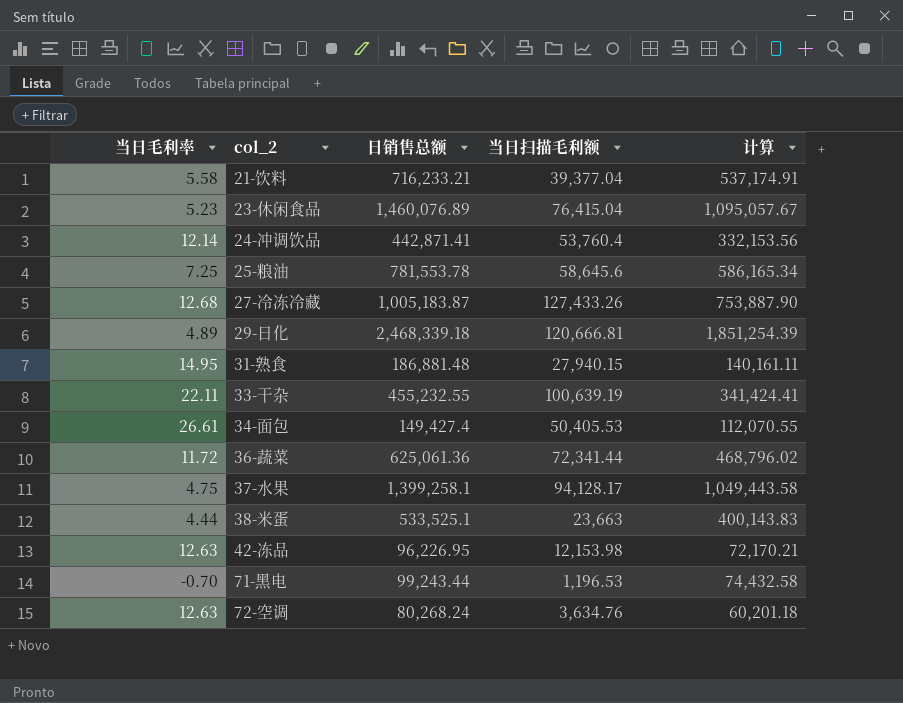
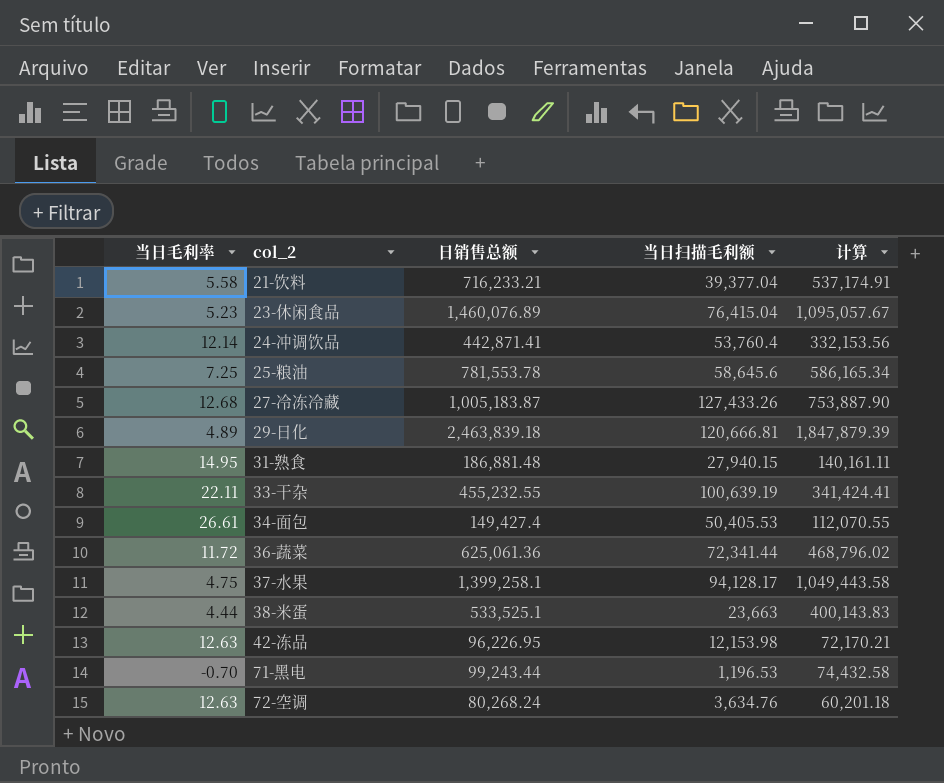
29-日化 | 日销售总额: 2,468,339.18 -> 2,463,839.18
29-日化 | 计算: 1,851,254.39 -> 1,847,879.39

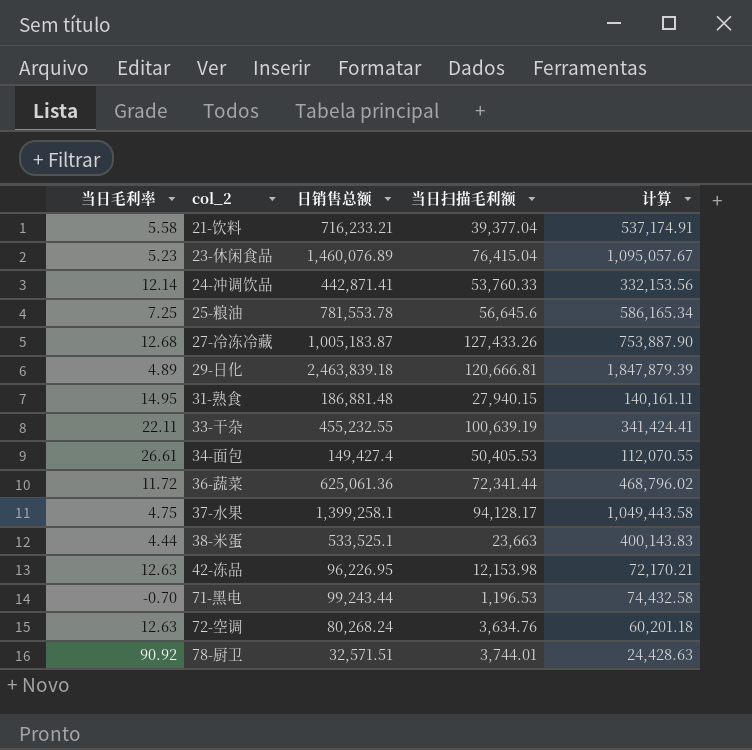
24-冲调饮品 | 当日扫描毛利额: 53,760.4 -> 53,760.33
25-粮油 | 当日扫描毛利额: 58,645.6 -> 56,645.6
row 78-厨卫: none -> 90.92 | 32,571.51 | 3,744.01 | 24,428.63

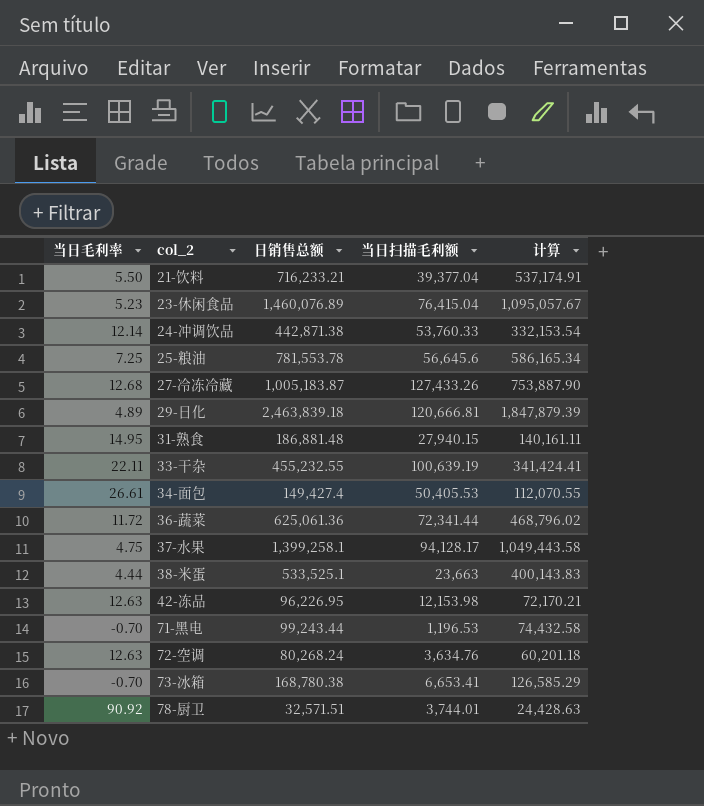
21-饮料 | 当日毛利率: 5.58 -> 5.50
24-冲调饮品 | 日销售总额: 442,871.41 -> 442,871.38
24-冲调饮品 | 计算: 332,153.56 -> 332,153.54
row 73-冰箱: none -> -0.70 | 168,780.38 | 6,653.41 | 126,585.29

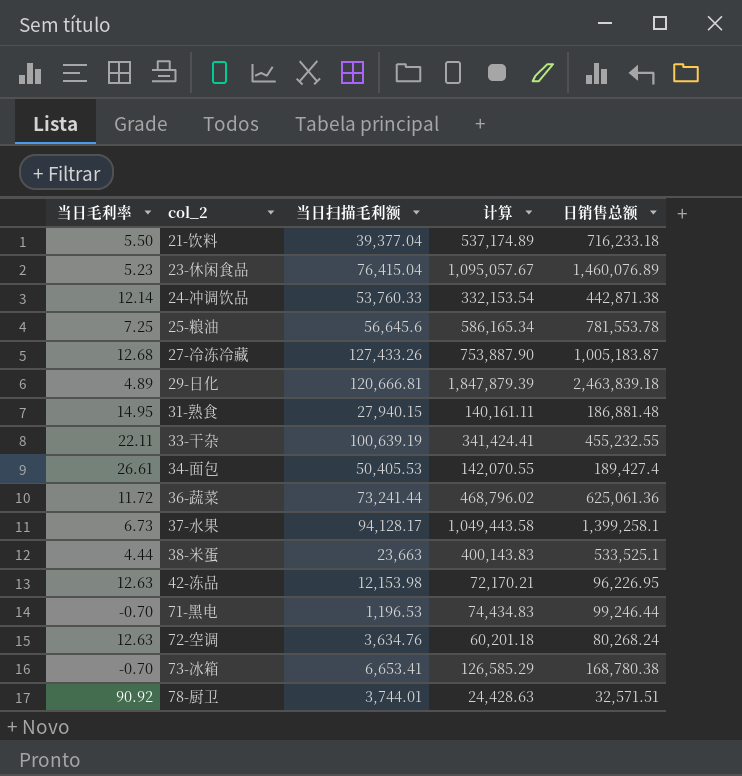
column 日销售总额 | position: 3 -> 5
21-饮料 | 计算: 537,174.91 -> 537,174.89
21-饮料 | 日销售总额: 716,233.21 -> 716,233.18
34-面包 | 计算: 112,070.55 -> 142,070.55
34-面包 | 日销售总额: 149,427.4 -> 189,427.4
36-蔬菜 | 当日扫描毛利额: 72,341.44 -> 73,241.44
37-水果 | 当日毛利率: 4.75 -> 6.73
71-黑电 | 计算: 74,432.58 -> 74,434.83
71-黑电 | 日销售总额: 99,243.44 -> 99,246.44

